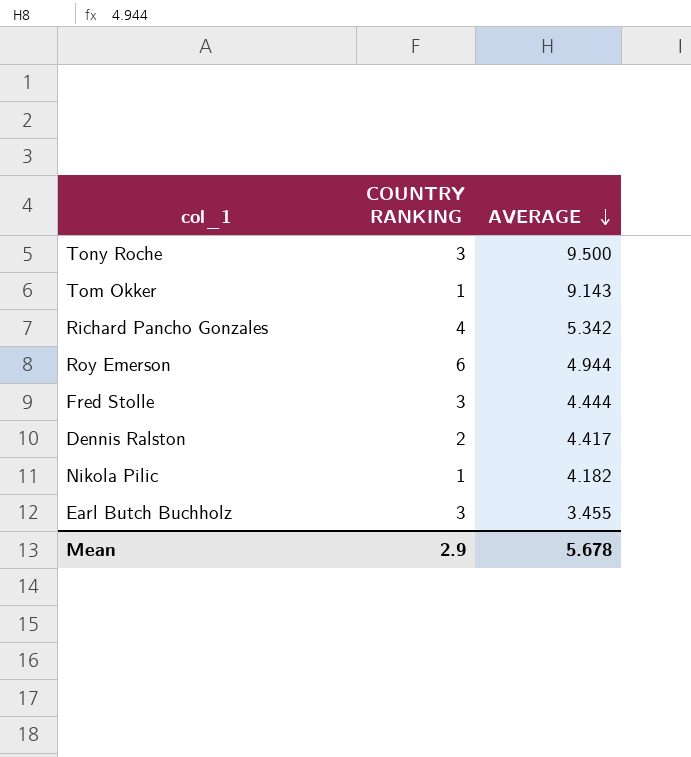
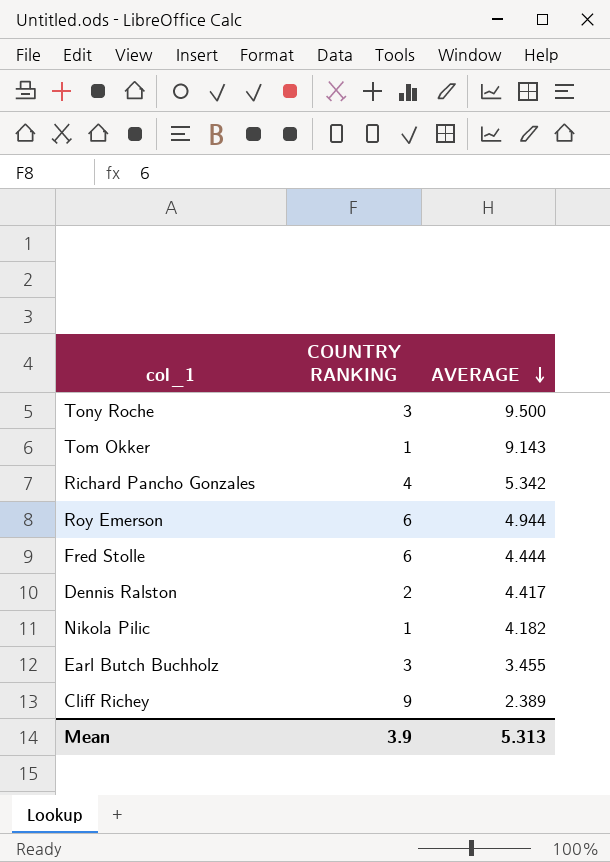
Fred Stolle | COUNTRY RANKING: 3 -> 6
row Cliff Richey: none -> 9 | 2.389
Mean | COUNTRY RANKING: 2.9 -> 3.9
Mean | AVERAGE: 5.678 -> 5.313

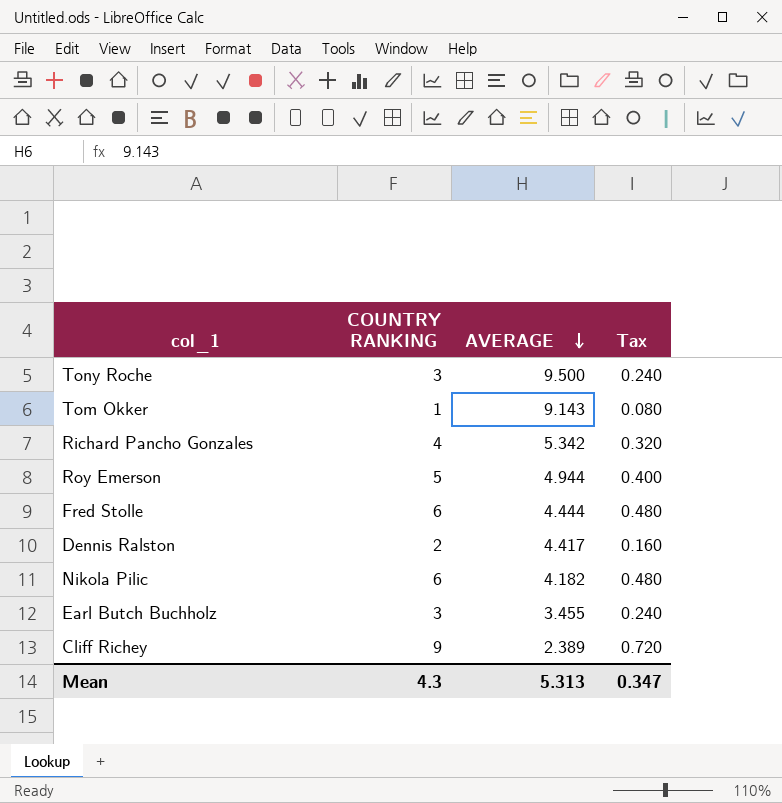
column Tax | formula: none -> [COUNTRY RANKING] * 0.08
Roy Emerson | COUNTRY RANKING: 6 -> 5
Nikola Pilic | COUNTRY RANKING: 1 -> 6
Mean | COUNTRY RANKING: 3.9 -> 4.3

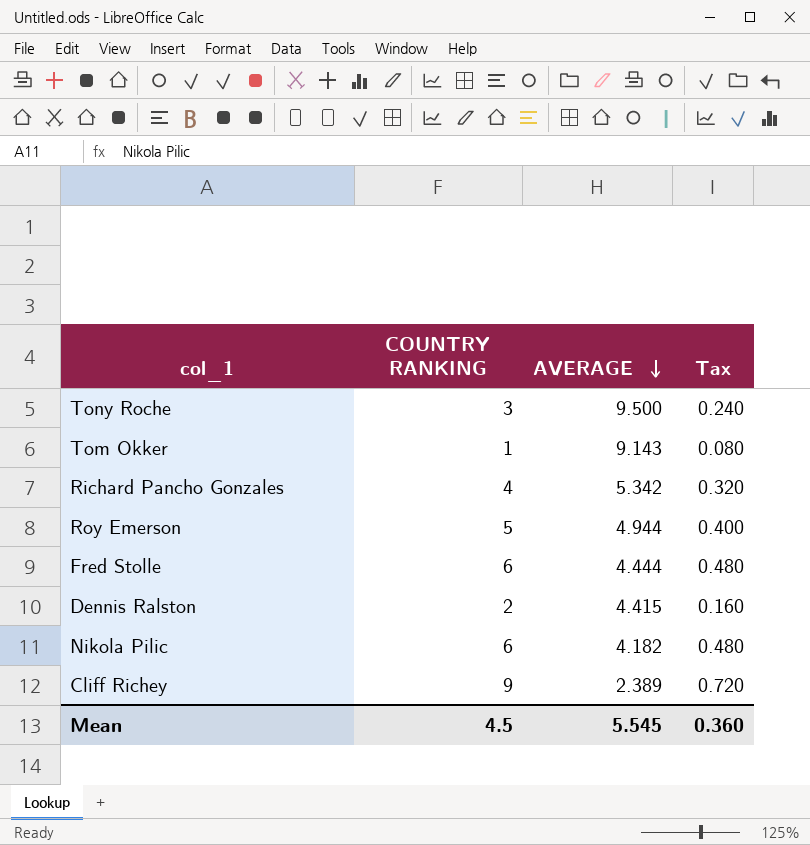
row Earl Butch Buchholz: 3 | 3.455 | 0.240 -> none
Dennis Ralston | AVERAGE: 4.417 -> 4.415
Mean | COUNTRY RANKING: 4.3 -> 4.5
Mean | AVERAGE: 5.313 -> 5.545
Mean | Tax: 0.347 -> 0.360

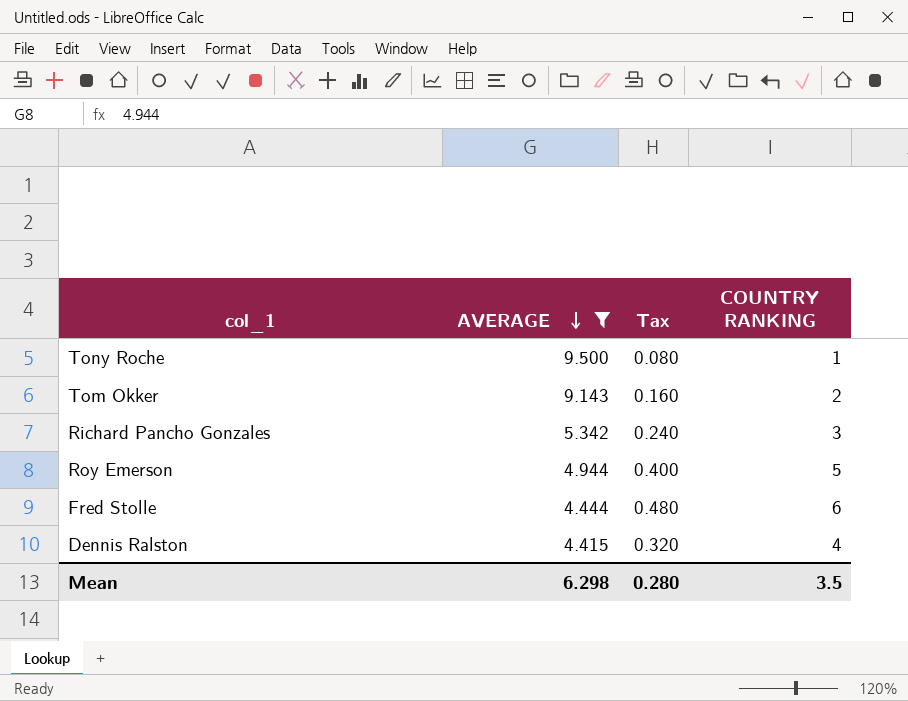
filter: none -> AVERAGE >= 4.415
column COUNTRY RANKING | position: 2 -> 4
Tony Roche | Tax: 0.240 -> 0.080
Tony Roche | COUNTRY RANKING: 3 -> 1
Tom Okker | Tax: 0.080 -> 0.160
Tom Okker | COUNTRY RANKING: 1 -> 2
Richard Pancho Gonzales | Tax: 0.320 -> 0.240
Richard Pancho Gonzales | COUNTRY RANKING: 4 -> 3
Dennis Ralston | Tax: 0.160 -> 0.320
Dennis Ralston | COUNTRY RANKING: 2 -> 4
Mean | AVERAGE: 5.545 -> 6.298
Mean | Tax: 0.360 -> 0.280
Mean | COUNTRY RANKING: 4.5 -> 3.5

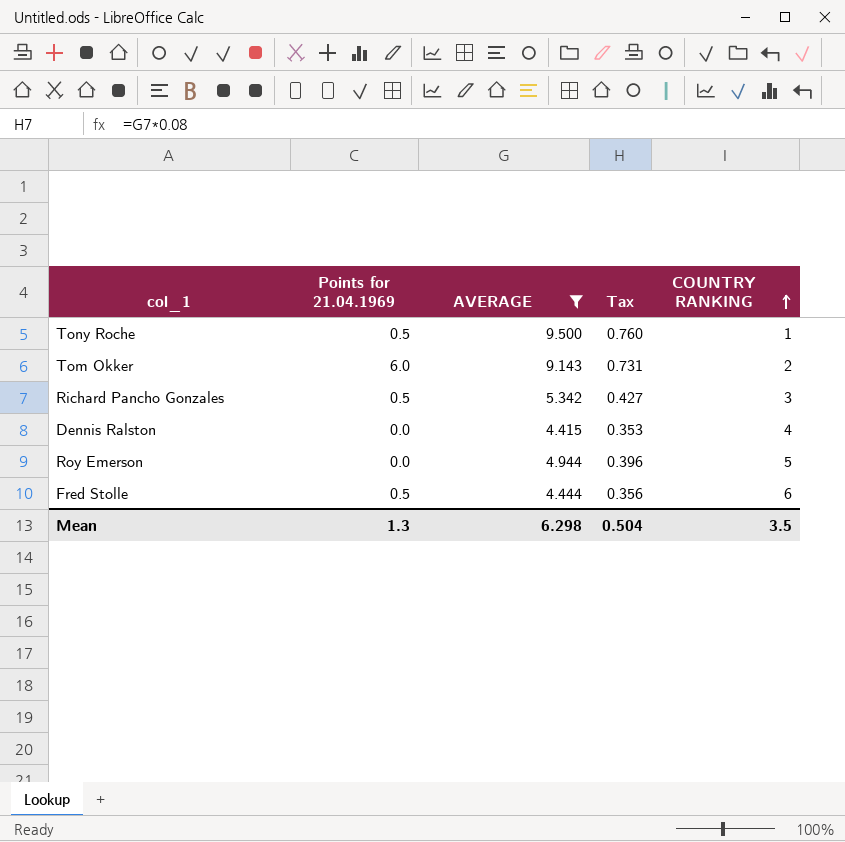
row order: AVERAGE descending -> COUNTRY RANKING ascending
column Points for 21.04.1969 | position: none -> 2
column Tax | formula: [COUNTRY RANKING] * 0.08 -> [AVERAGE] * 0.08
Mean | Tax: 0.280 -> 0.504

